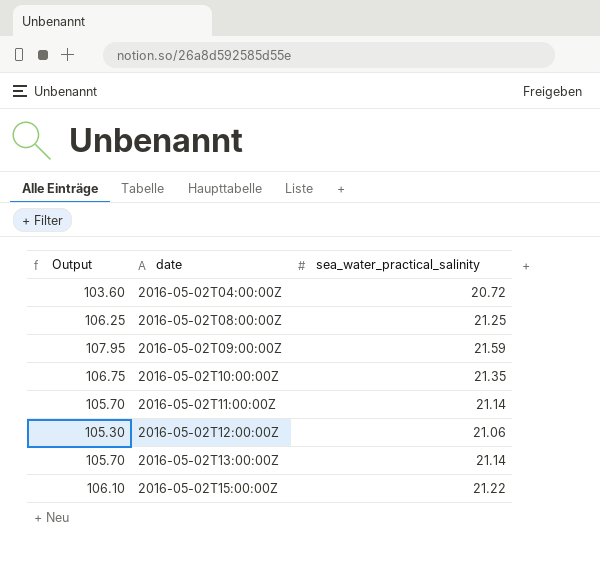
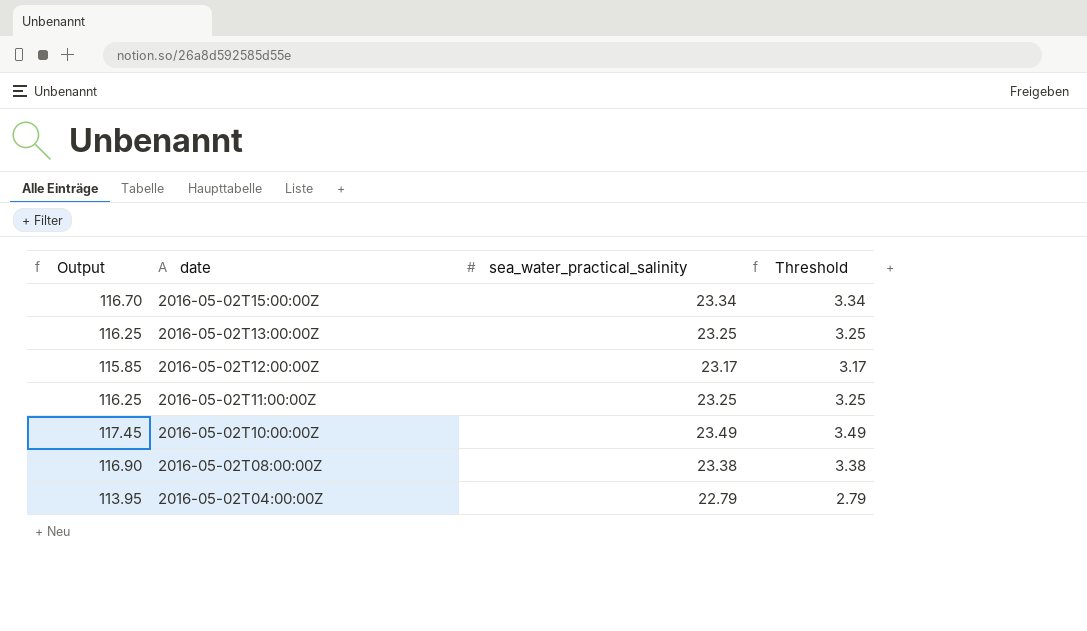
row order: date ascending -> date descending
column Threshold | formula: none -> [sea_water_practical_salinity] - 20
row 2016-05-02T09:00:00Z: 107.95 | 21.59 -> none
2016-05-02T15:00:00Z | Output: 106.10 -> 116.70
2016-05-02T15:00:00Z | sea_water_practical_salinity: 21.22 -> 23.34
2016-05-02T13:00:00Z | Output: 105.70 -> 116.25
2016-05-02T13:00:00Z | sea_water_practical_salinity: 21.14 -> 23.25
2016-05-02T12:00:00Z | Output: 105.30 -> 115.85
2016-05-02T12:00:00Z | sea_water_practical_salinity: 21.06 -> 23.17
2016-05-02T11:00:00Z | Output: 105.70 -> 116.25
2016-05-02T11:00:00Z | sea_water_practical_salinity: 21.14 -> 23.25
2016-05-02T10:00:00Z | Output: 106.75 -> 117.45
2016-05-02T10:00:00Z | sea_water_practical_salinity: 21.35 -> 23.49
2016-05-02T08:00:00Z | Output: 106.25 -> 116.90
2016-05-02T08:00:00Z | sea_water_practical_salinity: 21.25 -> 23.38
2016-05-02T04:00:00Z | Output: 103.60 -> 113.95
2016-05-02T04:00:00Z | sea_water_practical_salinity: 20.72 -> 22.79

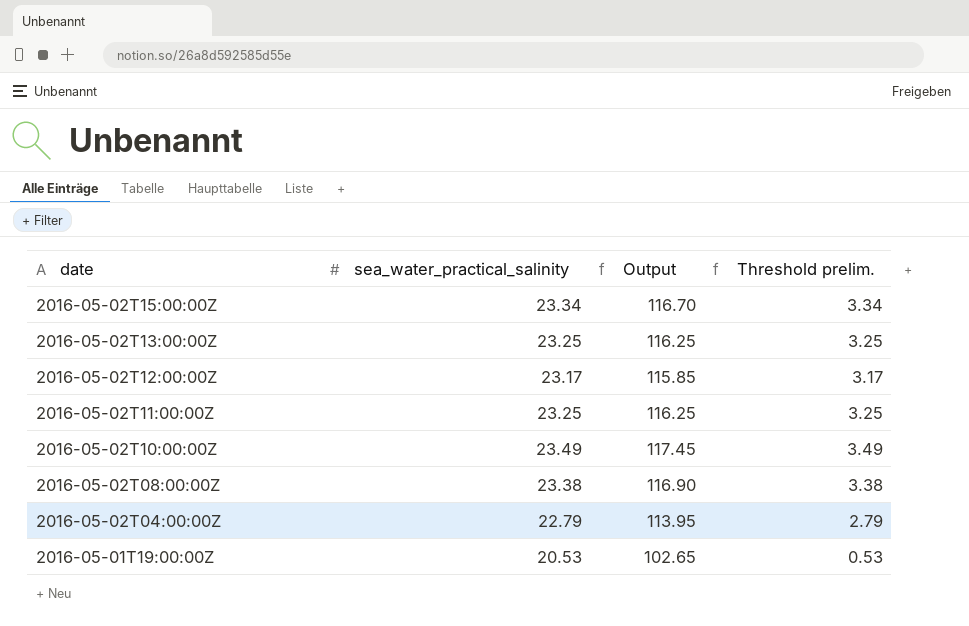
column Output | position: 1 -> 3
column name: Threshold -> Threshold prelim.
row 2016-05-01T19:00:00Z: none -> 20.53 | 102.65 | 0.53

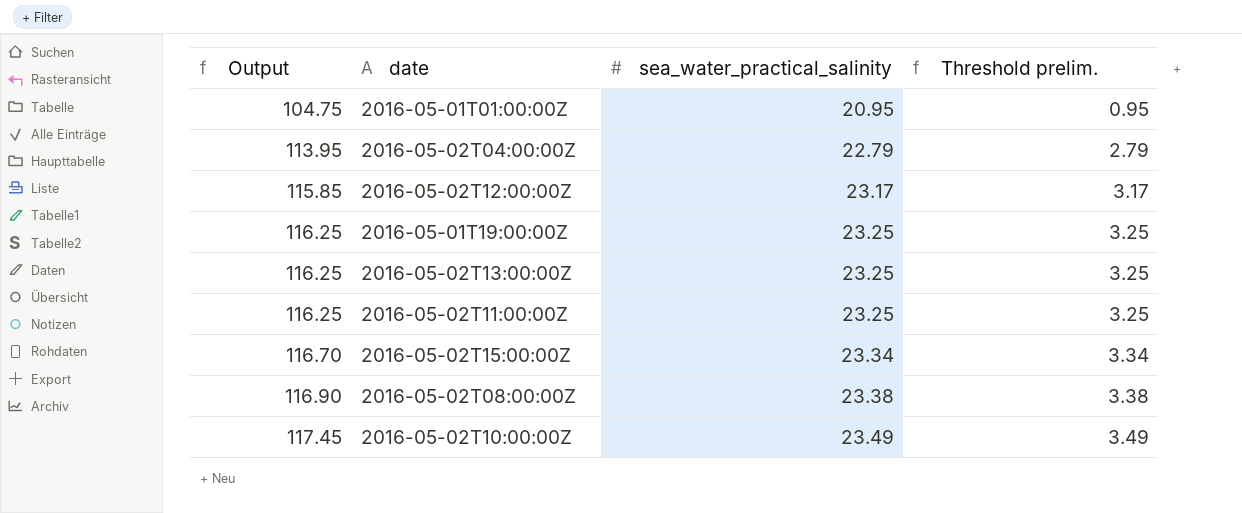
row order: date descending -> Output ascending
column Output | position: 3 -> 1
row 2016-05-01T01:00:00Z: none -> 104.75 | 20.95 | 0.95
2016-05-01T19:00:00Z | Output: 102.65 -> 116.25
2016-05-01T19:00:00Z | sea_water_practical_salinity: 20.53 -> 23.25
2016-05-01T19:00:00Z | Threshold prelim.: 0.53 -> 3.25

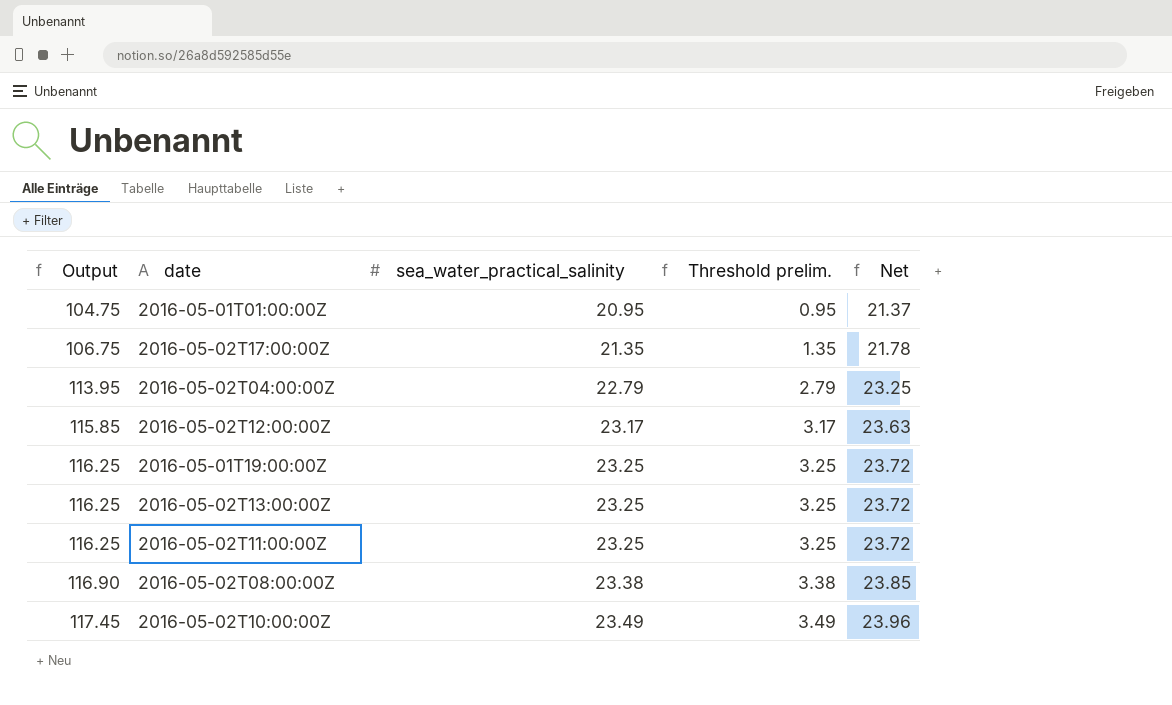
column Net | formula: none -> [sea_water_practical_salinity] * 1.02
row 2016-05-02T15:00:00Z: 116.70 | 23.34 | 3.34 -> none
row 2016-05-02T17:00:00Z: none -> 106.75 | 21.35 | 1.35 | 21.78

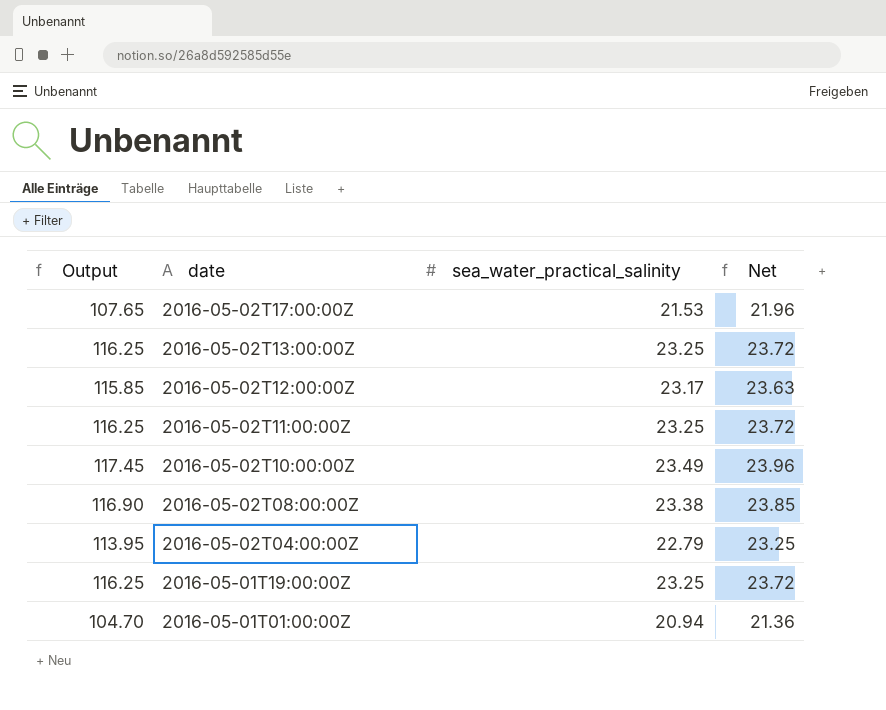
row order: Output ascending -> date descending
column Threshold prelim. | formula: [sea_water_practical_salinity] - 20 -> none
2016-05-02T17:00:00Z | Output: 106.75 -> 107.65
2016-05-02T17:00:00Z | sea_water_practical_salinity: 21.35 -> 21.53
2016-05-02T17:00:00Z | Net: 21.78 -> 21.96
2016-05-01T01:00:00Z | Output: 104.75 -> 104.70
2016-05-01T01:00:00Z | sea_water_practical_salinity: 20.95 -> 20.94
2016-05-01T01:00:00Z | Net: 21.37 -> 21.36

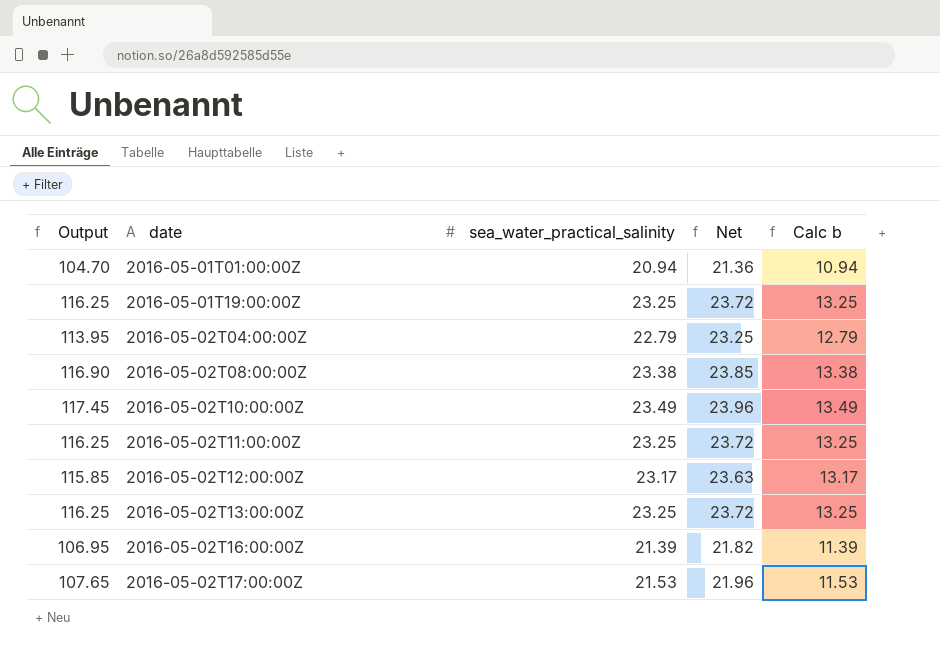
row order: date descending -> date ascending
column Calc b | formula: none -> [sea_water_practical_salinity] - 10
row 2016-05-02T16:00:00Z: none -> 106.95 | 21.39 | 21.82 | 11.39

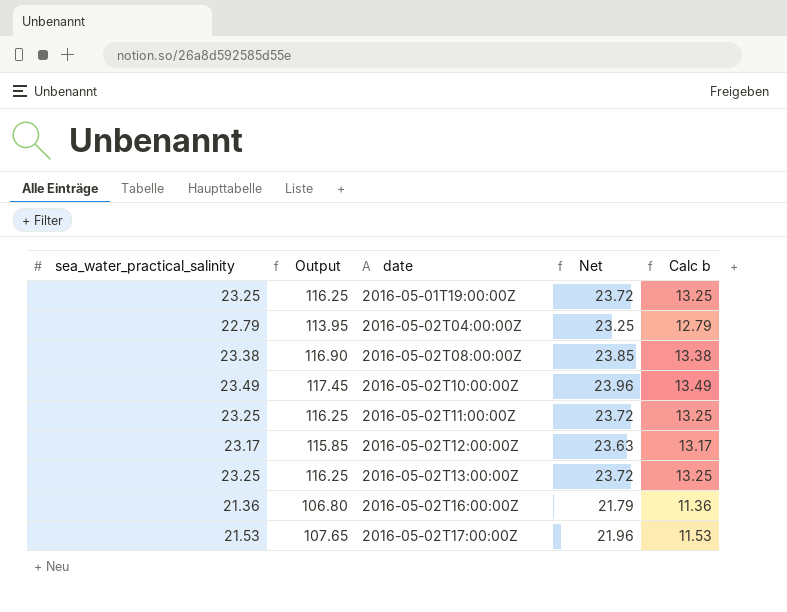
column sea_water_practical_salinity | position: 3 -> 1
row 2016-05-01T01:00:00Z: 104.70 | 20.94 | 21.36 | 10.94 -> none
2016-05-02T16:00:00Z | sea_water_practical_salinity: 21.39 -> 21.36
2016-05-02T16:00:00Z | Output: 106.95 -> 106.80
2016-05-02T16:00:00Z | Net: 21.82 -> 21.79
2016-05-02T16:00:00Z | Calc b: 11.39 -> 11.36

